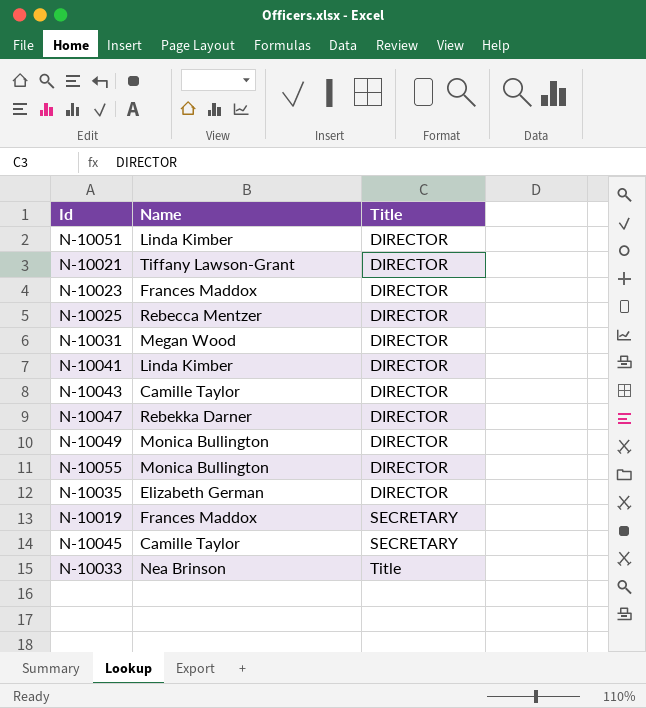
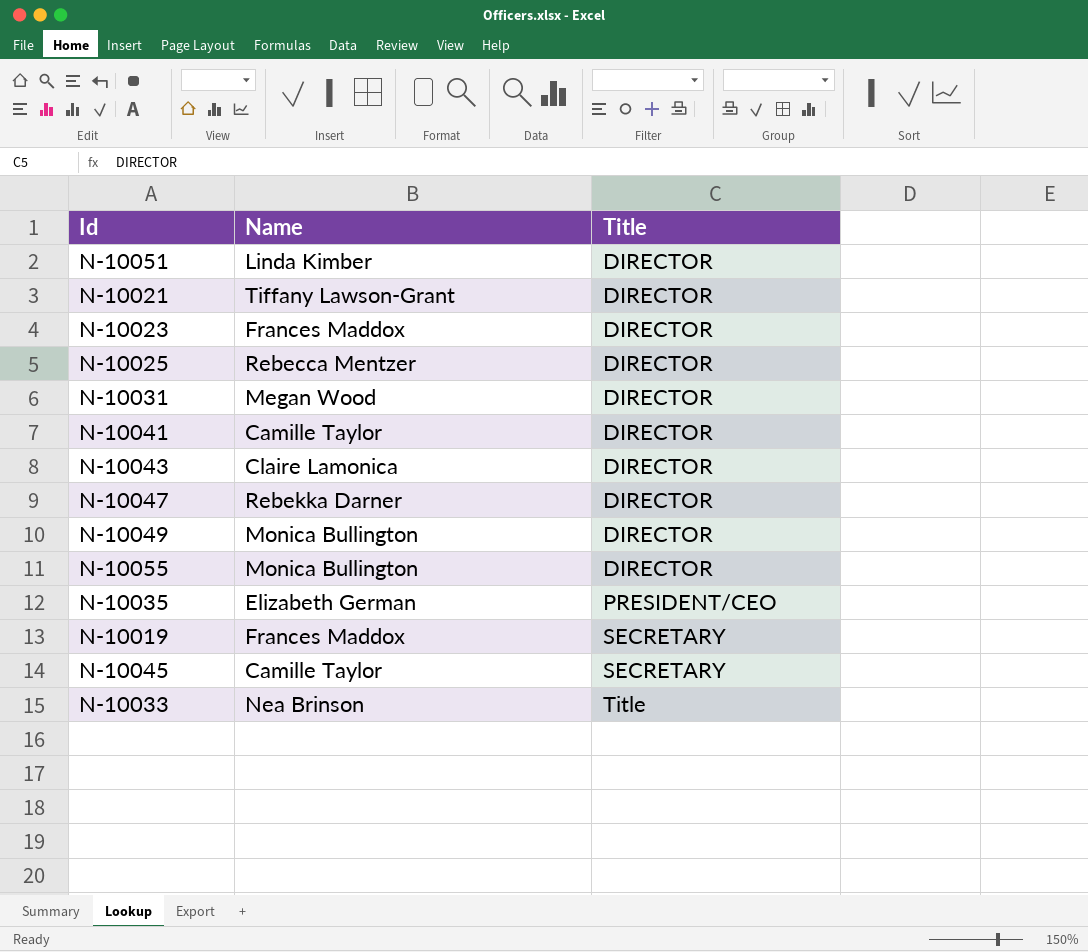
N-10041 | Name: Linda Kimber -> Camille Taylor
N-10043 | Name: Camille Taylor -> Claire Lamonica
N-10035 | Title: DIRECTOR -> PRESIDENT/CEO

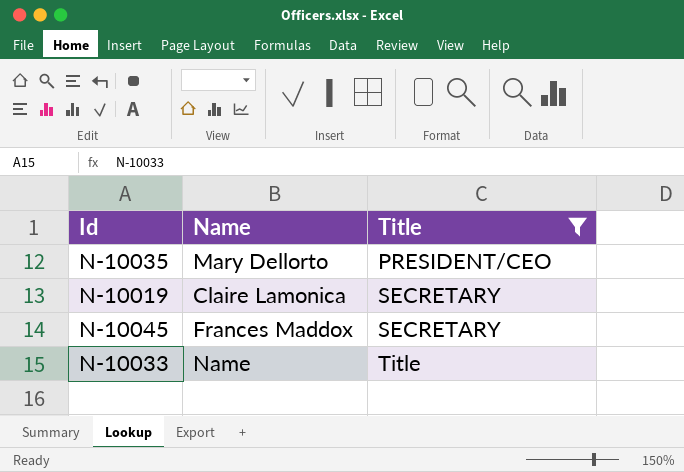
filter: none -> Title != DIRECTOR
N-10035 | Name: Elizabeth German -> Mary Dellorto
N-10019 | Name: Frances Maddox -> Claire Lamonica
N-10045 | Name: Camille Taylor -> Frances Maddox
N-10033 | Name: Nea Brinson -> Name

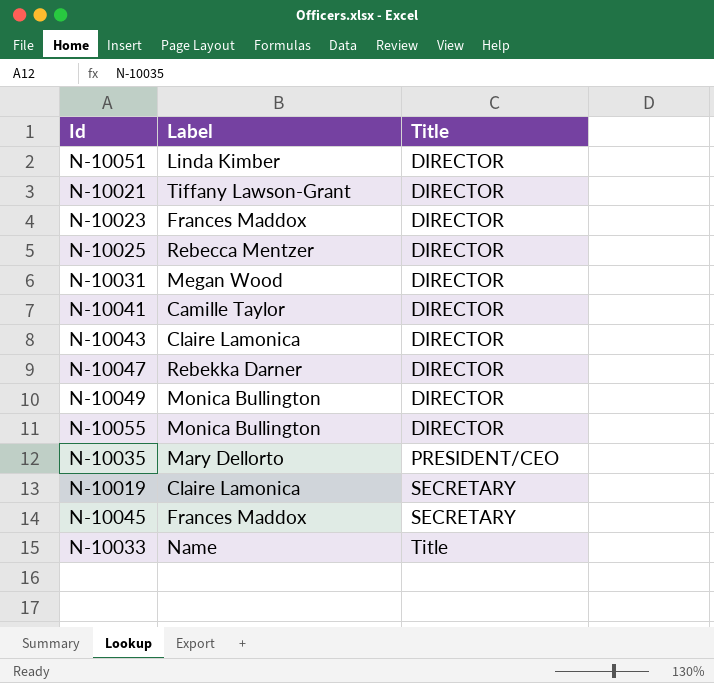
filter: Title != DIRECTOR -> none
column name: Name -> Label

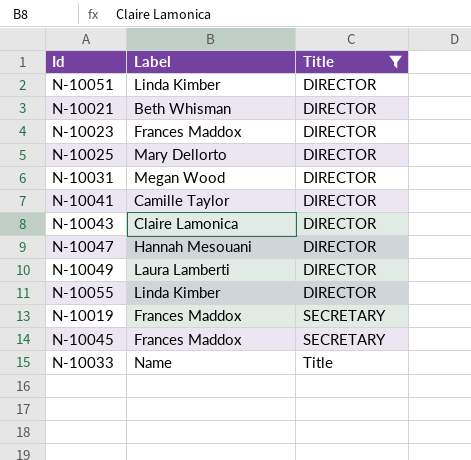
filter: none -> Title != PRESIDENT/CEO
N-10021 | Label: Tiffany Lawson-Grant -> Beth Whisman
N-10025 | Label: Rebecca Mentzer -> Mary Dellorto
N-10047 | Label: Rebekka Darner -> Hannah Mesouani
N-10049 | Label: Monica Bullington -> Laura Lamberti
N-10055 | Label: Monica Bullington -> Linda Kimber
N-10019 | Label: Claire Lamonica -> Frances Maddox

